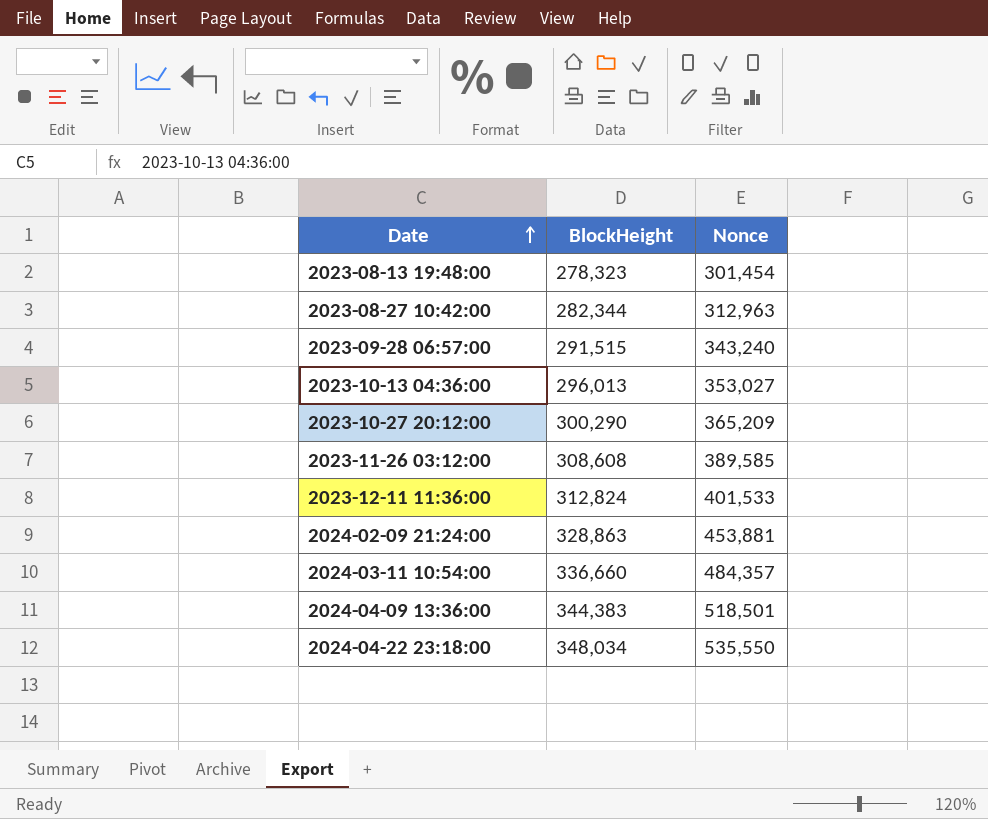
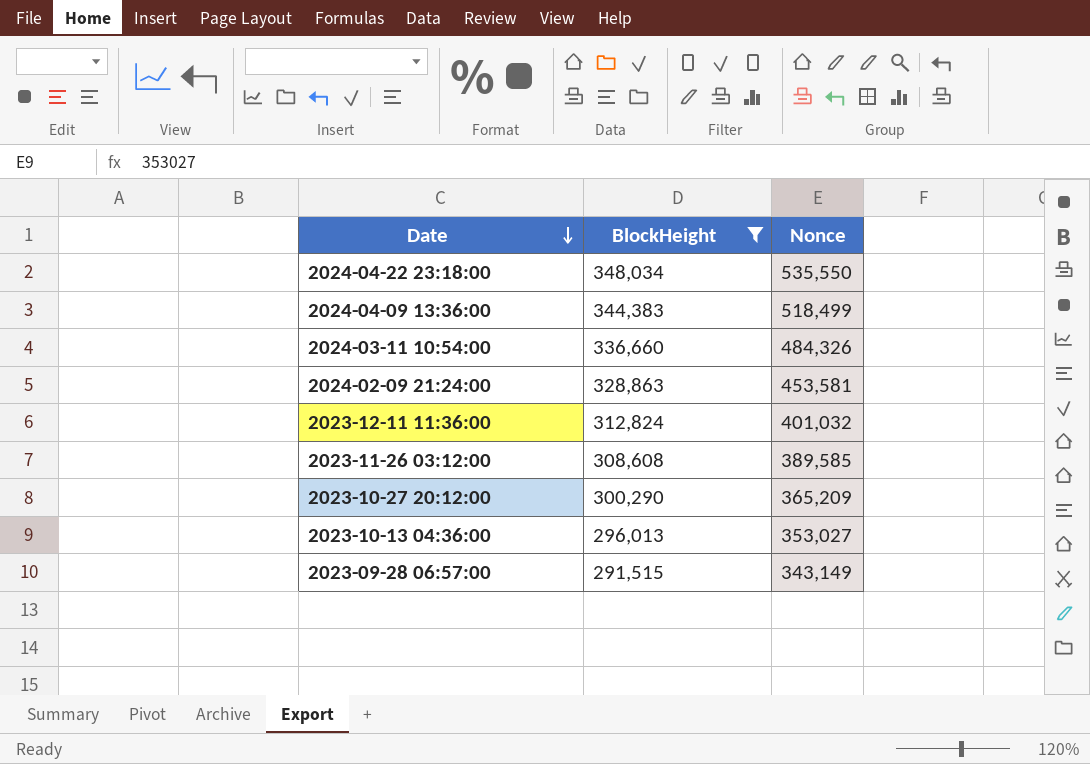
filter: none -> BlockHeight >= 291,515
row order: Date ascending -> Date descending
2024-04-09 13:36:00 | Nonce: 518,501 -> 518,499
2024-03-11 10:54:00 | Nonce: 484,357 -> 484,326
2024-02-09 21:24:00 | Nonce: 453,881 -> 453,581
2023-12-11 11:36:00 | Nonce: 401,533 -> 401,032
2023-09-28 06:57:00 | Nonce: 343,240 -> 343,149

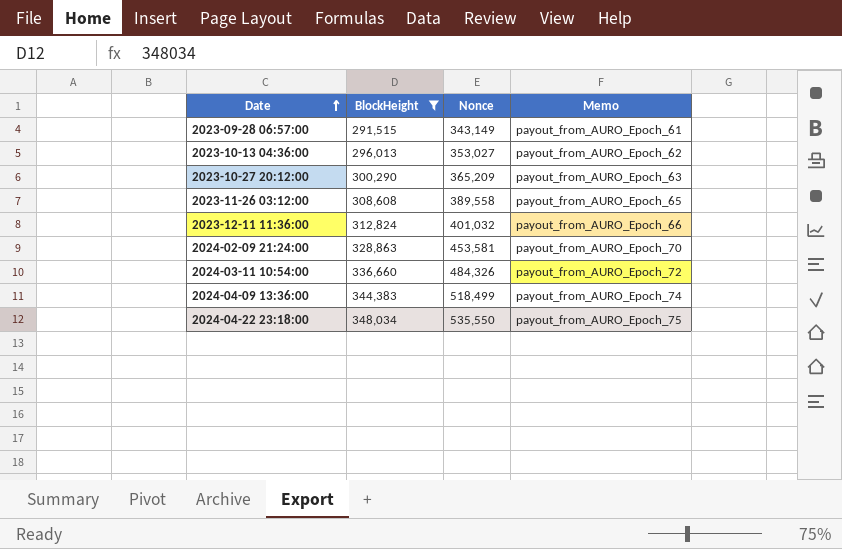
row order: Date descending -> Date ascending
column Memo | position: none -> 4
2023-11-26 03:12:00 | Nonce: 389,585 -> 389,558

